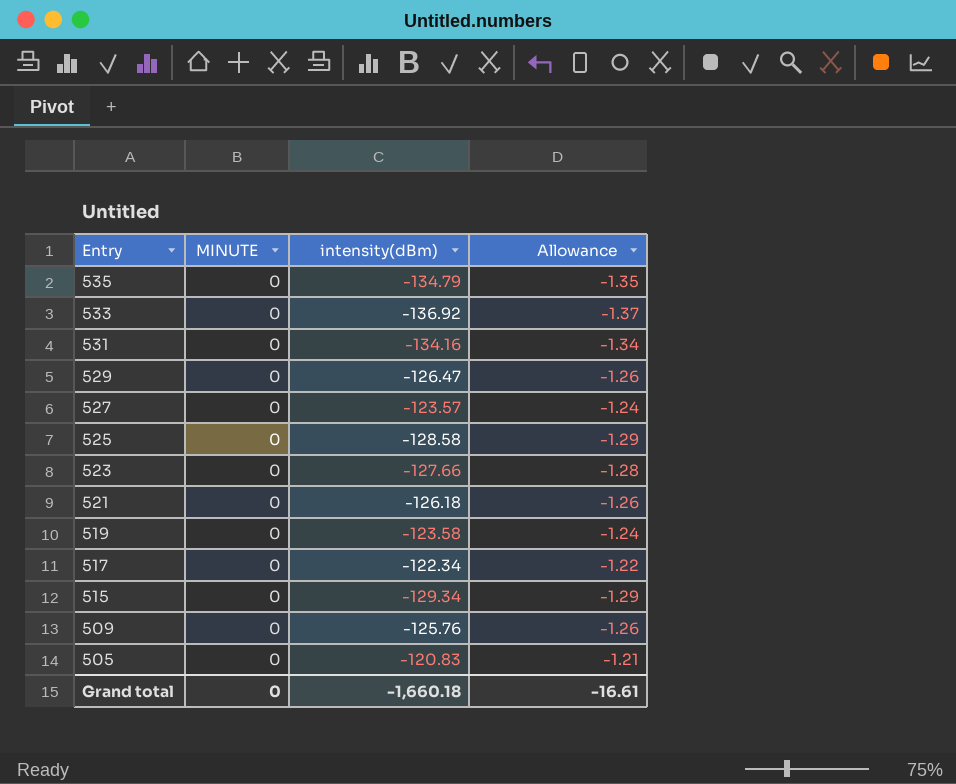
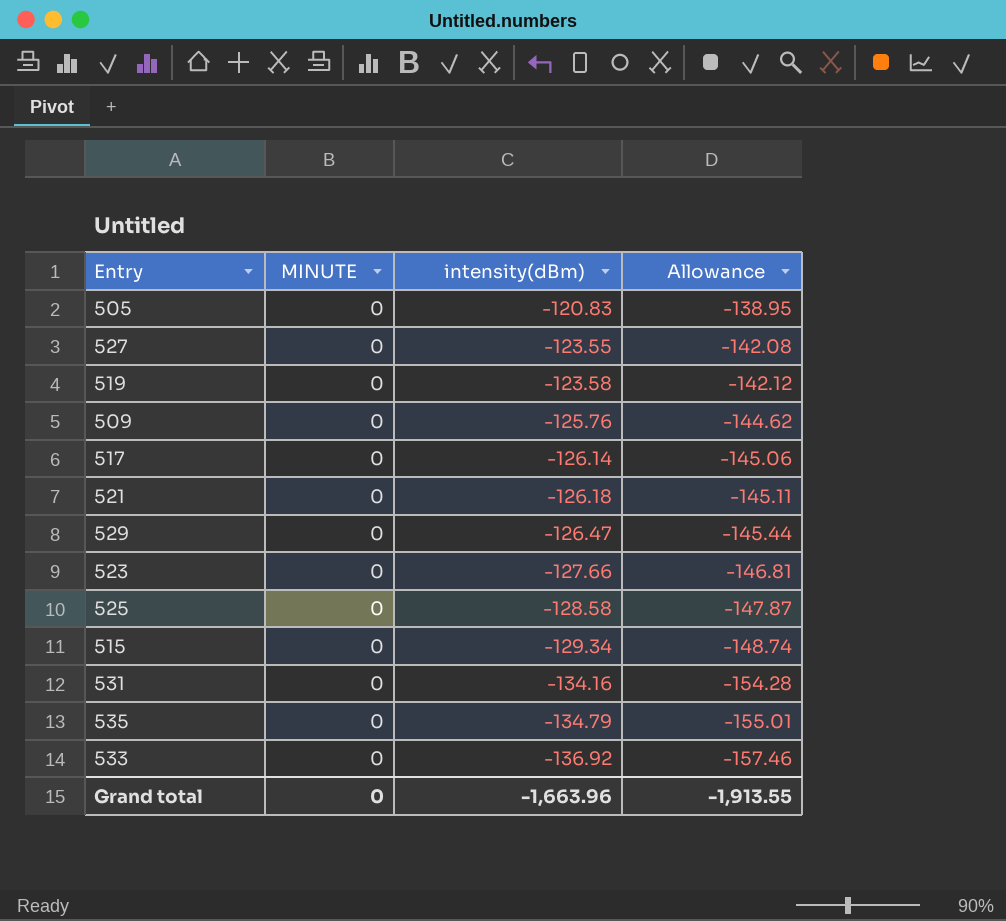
row order: Entry descending -> intensity(dBm) descending
column Allowance | formula: [intensity(dBm)] * 0.01 -> [intensity(dBm)] * 1.15
527 | intensity(dBm): -123.57 -> -123.55
517 | intensity(dBm): -122.34 -> -126.14
Grand total | intensity(dBm): -1,660.18 -> -1,663.96
Grand total | Allowance: -16.61 -> -1,913.55

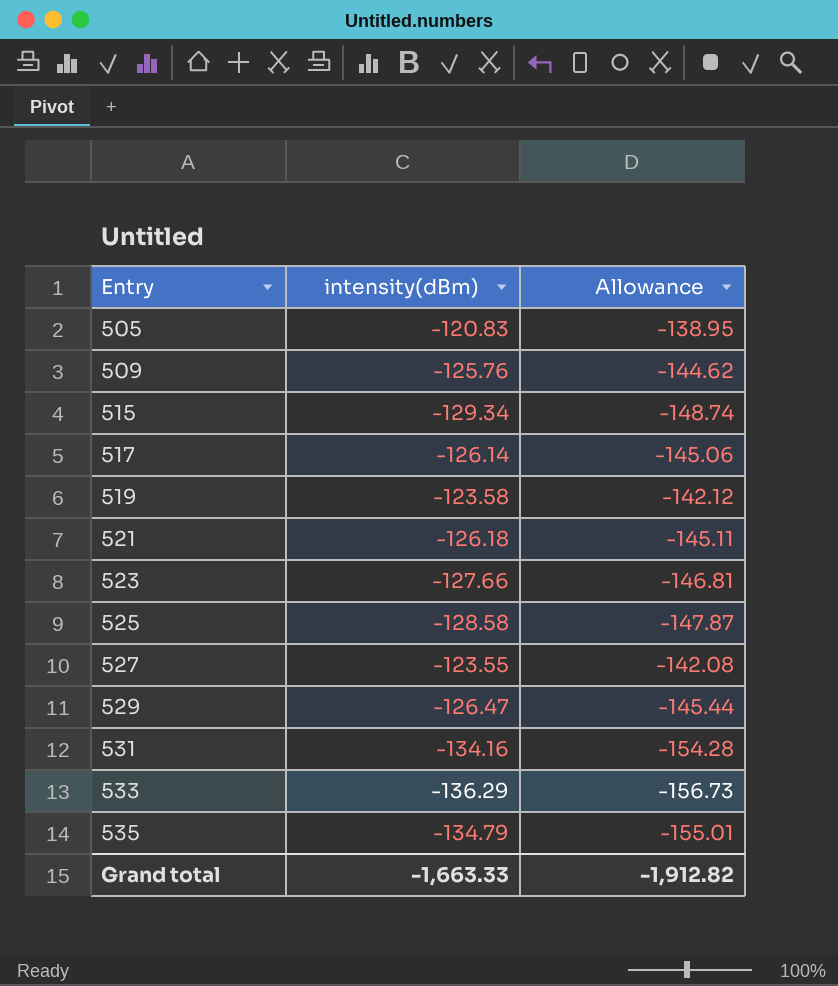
row order: intensity(dBm) descending -> Entry ascending
column MINUTE | position: 2 -> none
533 | intensity(dBm): -136.92 -> -136.29
533 | Allowance: -157.46 -> -156.73
Grand total | intensity(dBm): -1,663.96 -> -1,663.33
Grand total | Allowance: -1,913.55 -> -1,912.82

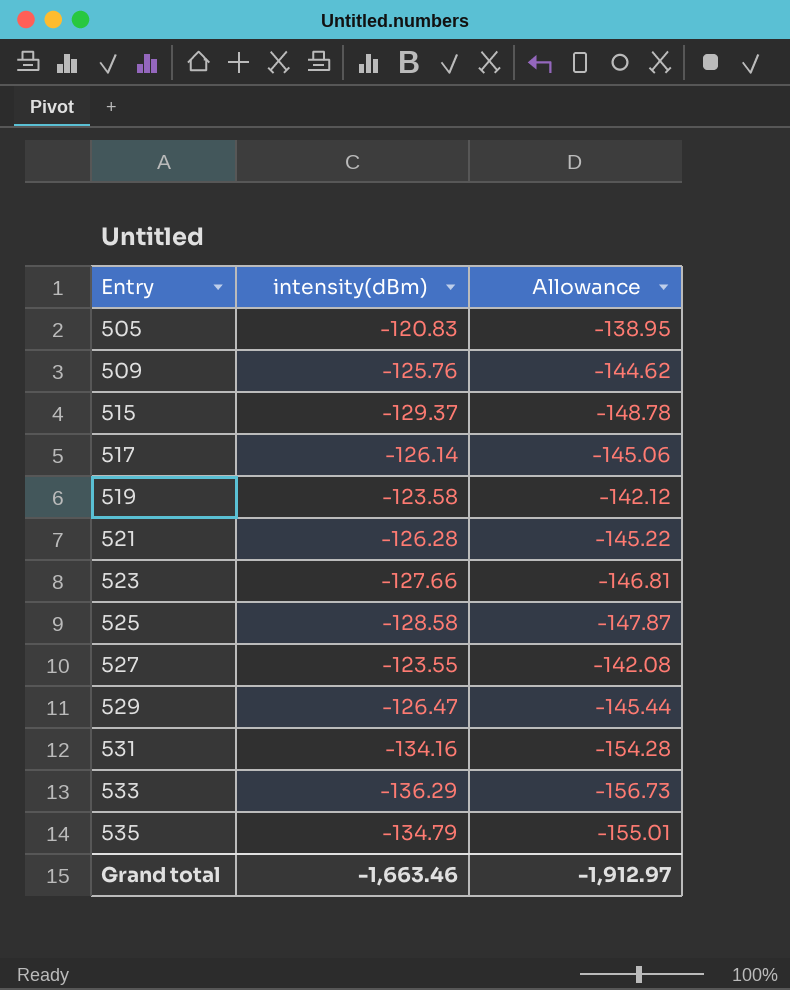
515 | intensity(dBm): -129.34 -> -129.37
515 | Allowance: -148.74 -> -148.78
521 | intensity(dBm): -126.18 -> -126.28
521 | Allowance: -145.11 -> -145.22
Grand total | intensity(dBm): -1,663.33 -> -1,663.46
Grand total | Allowance: -1,912.82 -> -1,912.97

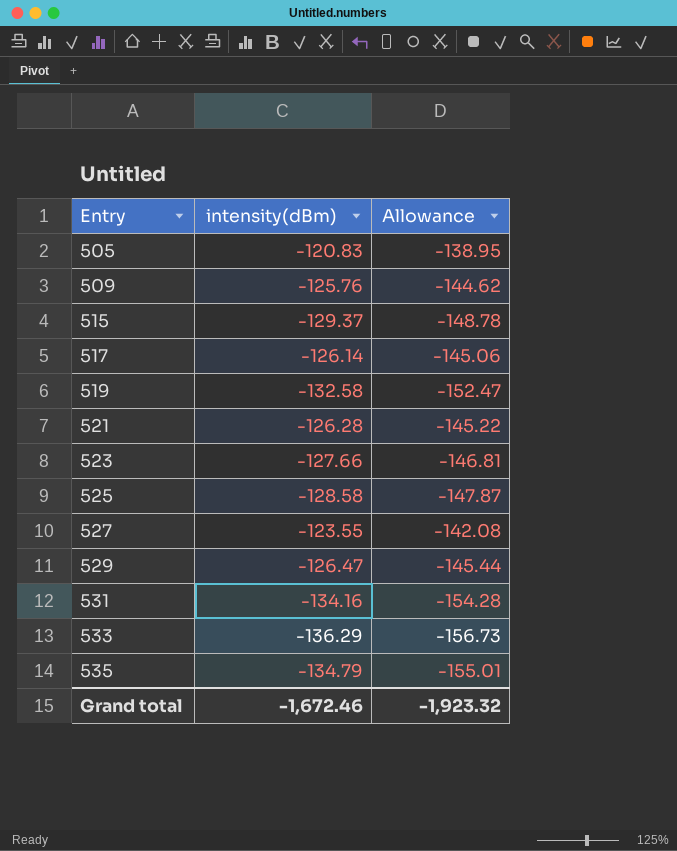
519 | intensity(dBm): -123.58 -> -132.58
519 | Allowance: -142.12 -> -152.47
Grand total | intensity(dBm): -1,663.46 -> -1,672.46
Grand total | Allowance: -1,912.97 -> -1,923.32

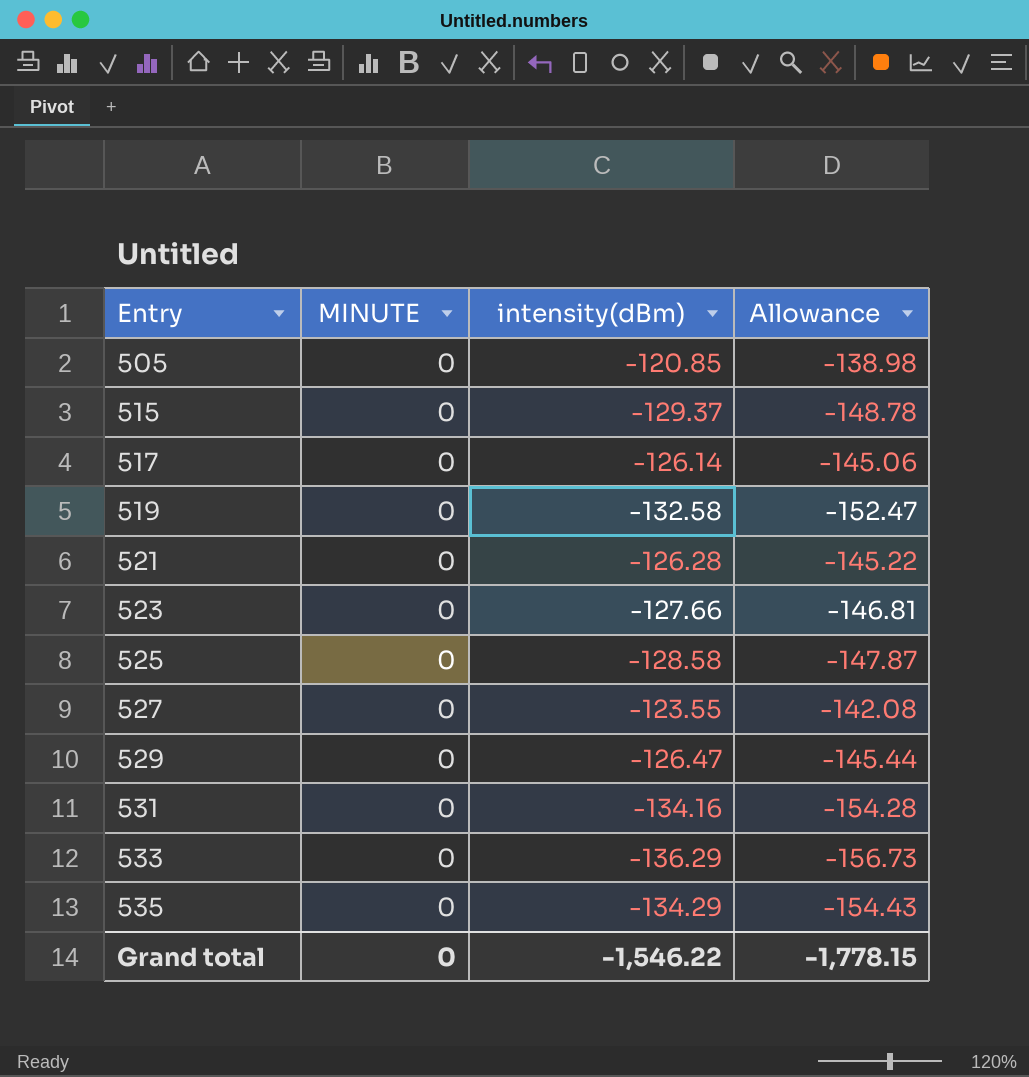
column MINUTE | position: none -> 2
row 509: -125.76 | -144.62 -> none
505 | intensity(dBm): -120.83 -> -120.85
505 | Allowance: -138.95 -> -138.98
535 | intensity(dBm): -134.79 -> -134.29
535 | Allowance: -155.01 -> -154.43
Grand total | intensity(dBm): -1,672.46 -> -1,546.22
Grand total | Allowance: -1,923.32 -> -1,778.15

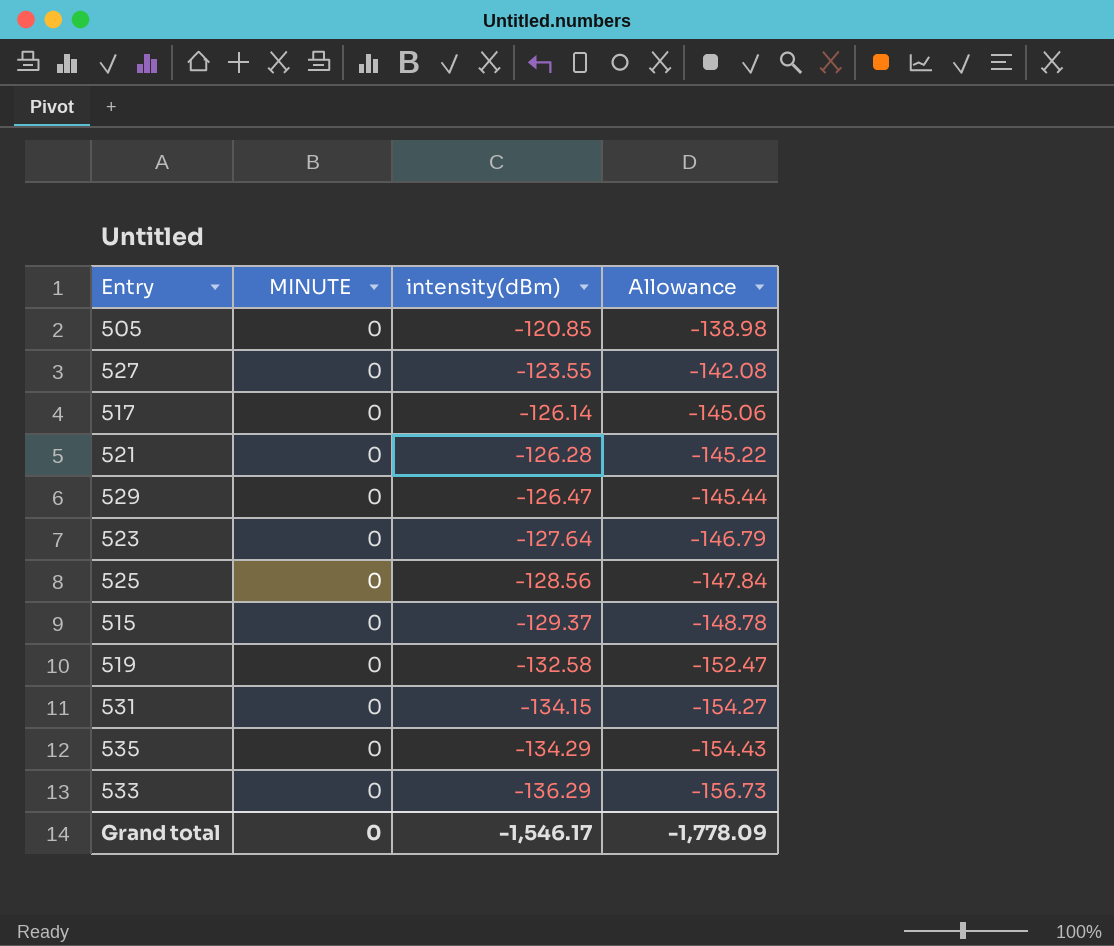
row order: Entry ascending -> intensity(dBm) descending
523 | intensity(dBm): -127.66 -> -127.64
523 | Allowance: -146.81 -> -146.79
525 | intensity(dBm): -128.58 -> -128.56
525 | Allowance: -147.87 -> -147.84
531 | intensity(dBm): -134.16 -> -134.15
531 | Allowance: -154.28 -> -154.27
Grand total | intensity(dBm): -1,546.22 -> -1,546.17
Grand total | Allowance: -1,778.15 -> -1,778.09

